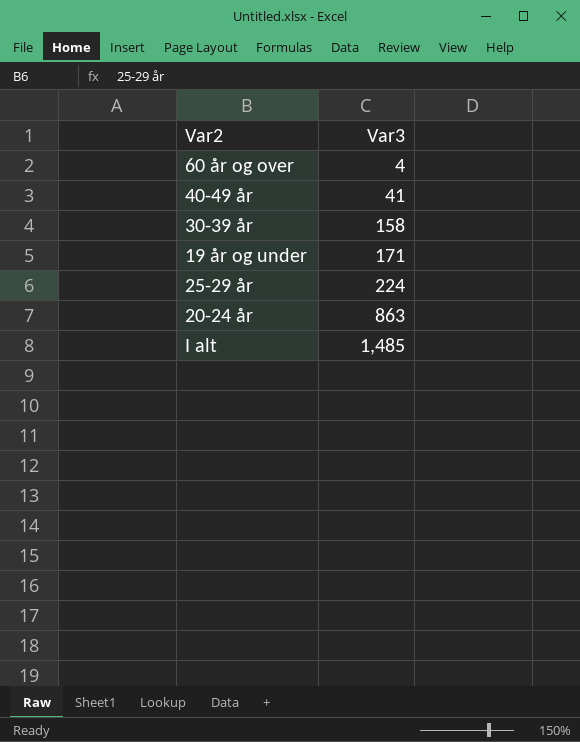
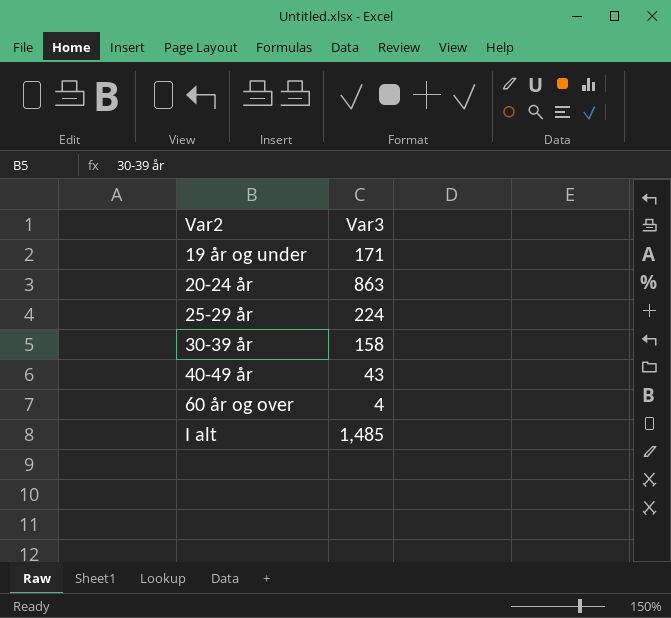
row order: Var3 ascending -> Var2 ascending
40-49 år | Var3: 41 -> 43

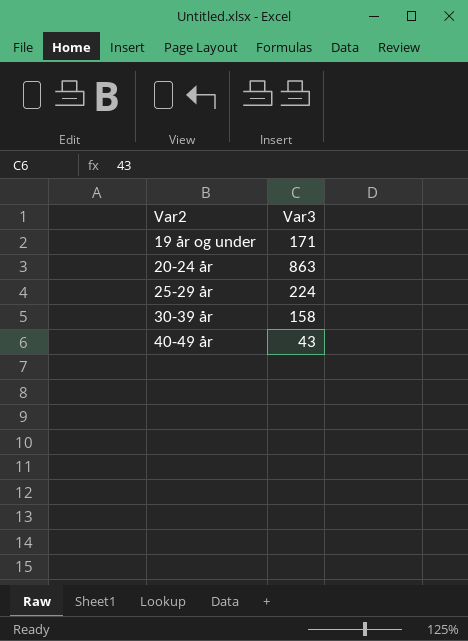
row 60 år og over: 4 -> none
row I alt: 1,485 -> none

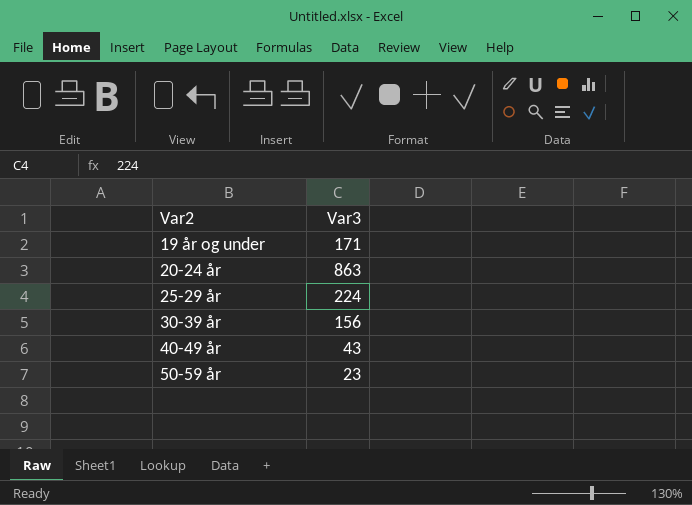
30-39 år | Var3: 158 -> 156
row 50-59 år: none -> 23

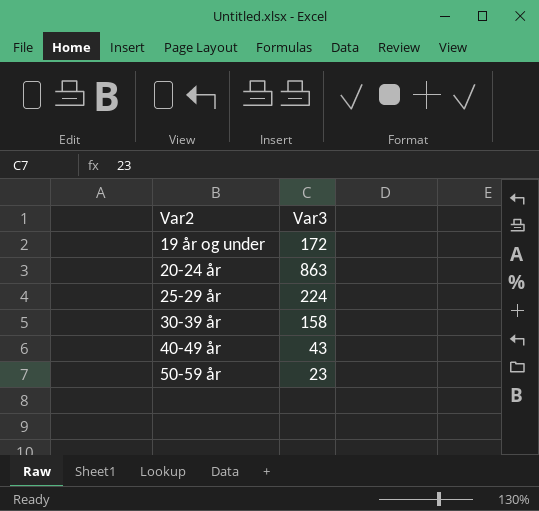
19 år og under | Var3: 171 -> 172
30-39 år | Var3: 156 -> 158

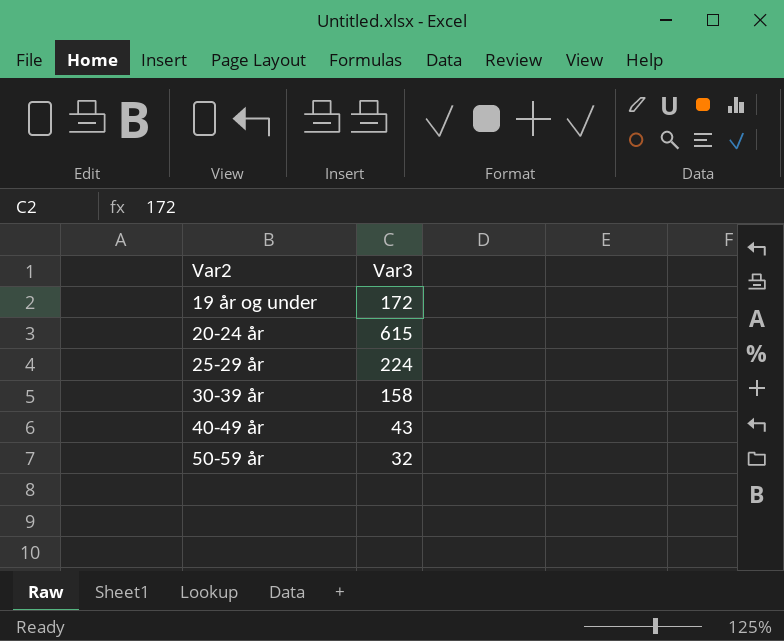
20-24 år | Var3: 863 -> 615
50-59 år | Var3: 23 -> 32

